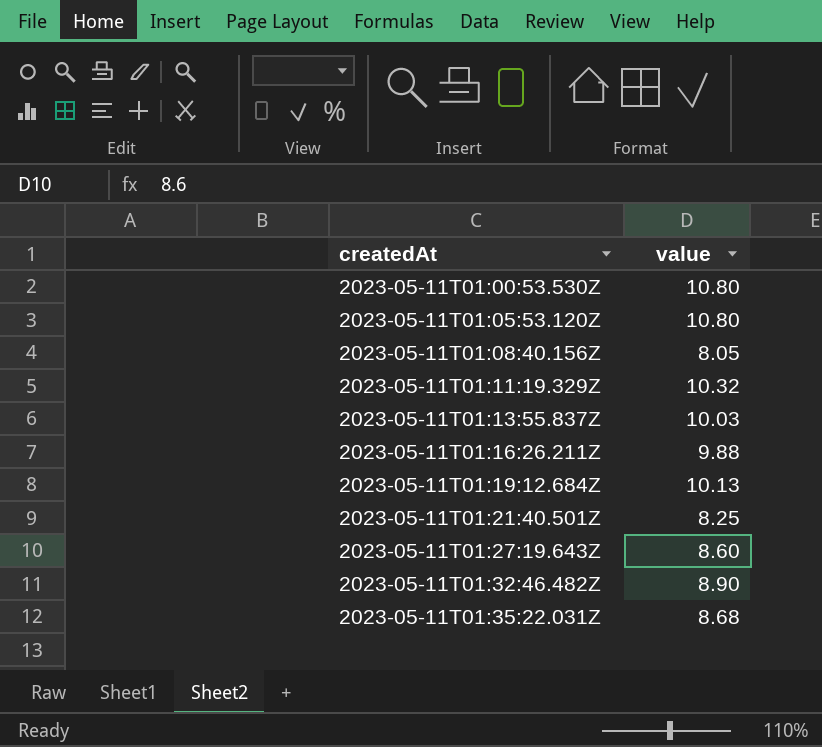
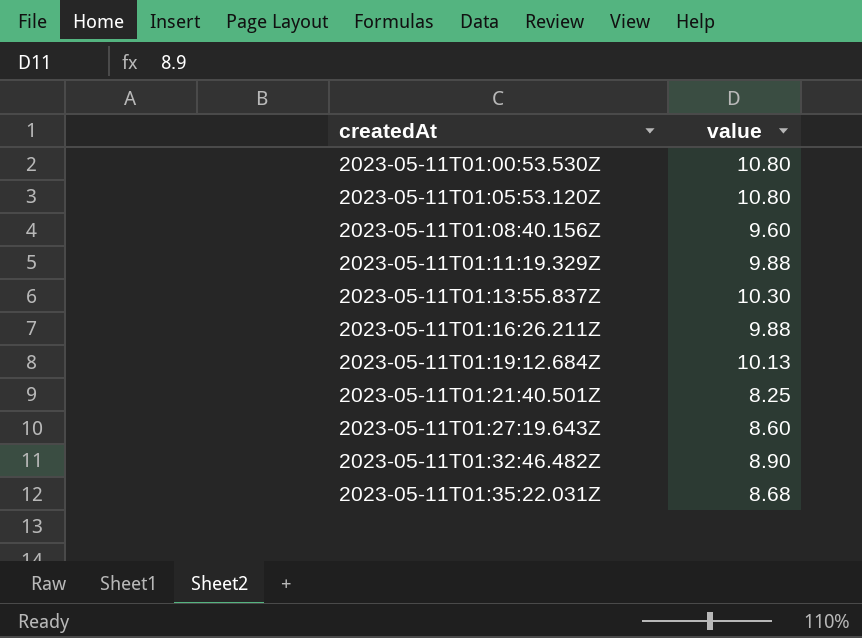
2023-05-11T01:08:40.156Z | value: 8.05 -> 9.60
2023-05-11T01:11:19.329Z | value: 10.32 -> 9.88
2023-05-11T01:13:55.837Z | value: 10.03 -> 10.30

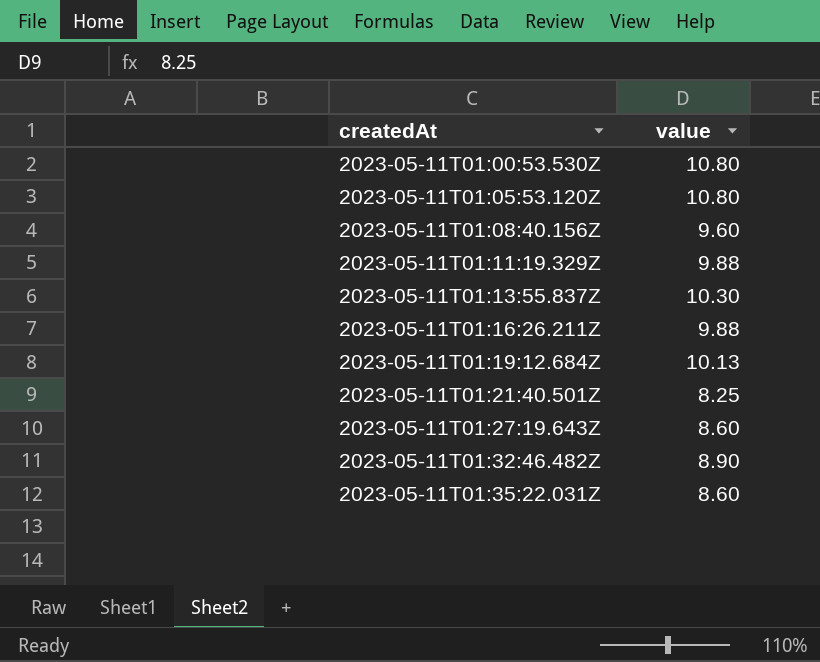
2023-05-11T01:35:22.031Z | value: 8.68 -> 8.60

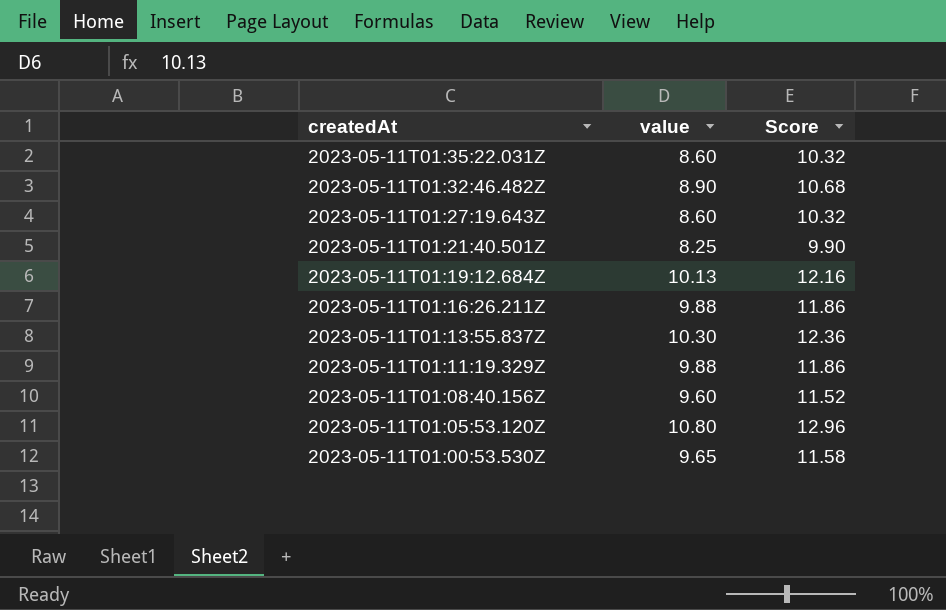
row order: createdAt ascending -> createdAt descending
column Score | formula: none -> [value] * 1.2
2023-05-11T01:00:53.530Z | value: 10.80 -> 9.65

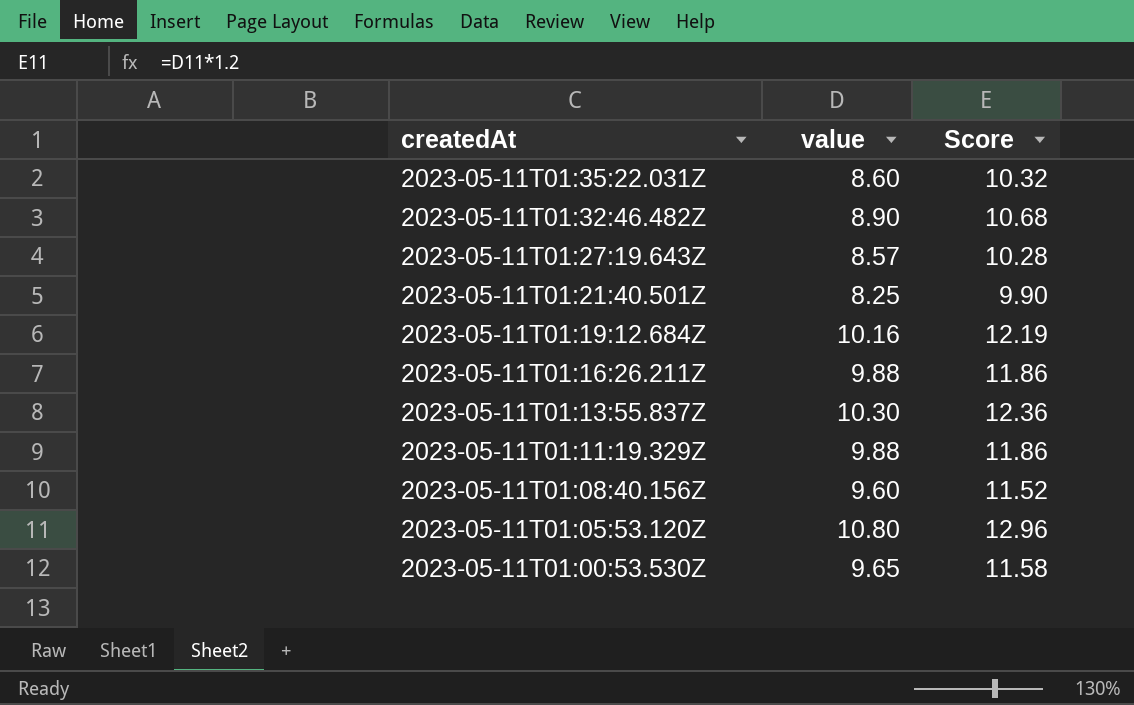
2023-05-11T01:27:19.643Z | value: 8.60 -> 8.57
2023-05-11T01:27:19.643Z | Score: 10.32 -> 10.28
2023-05-11T01:19:12.684Z | value: 10.13 -> 10.16
2023-05-11T01:19:12.684Z | Score: 12.16 -> 12.19

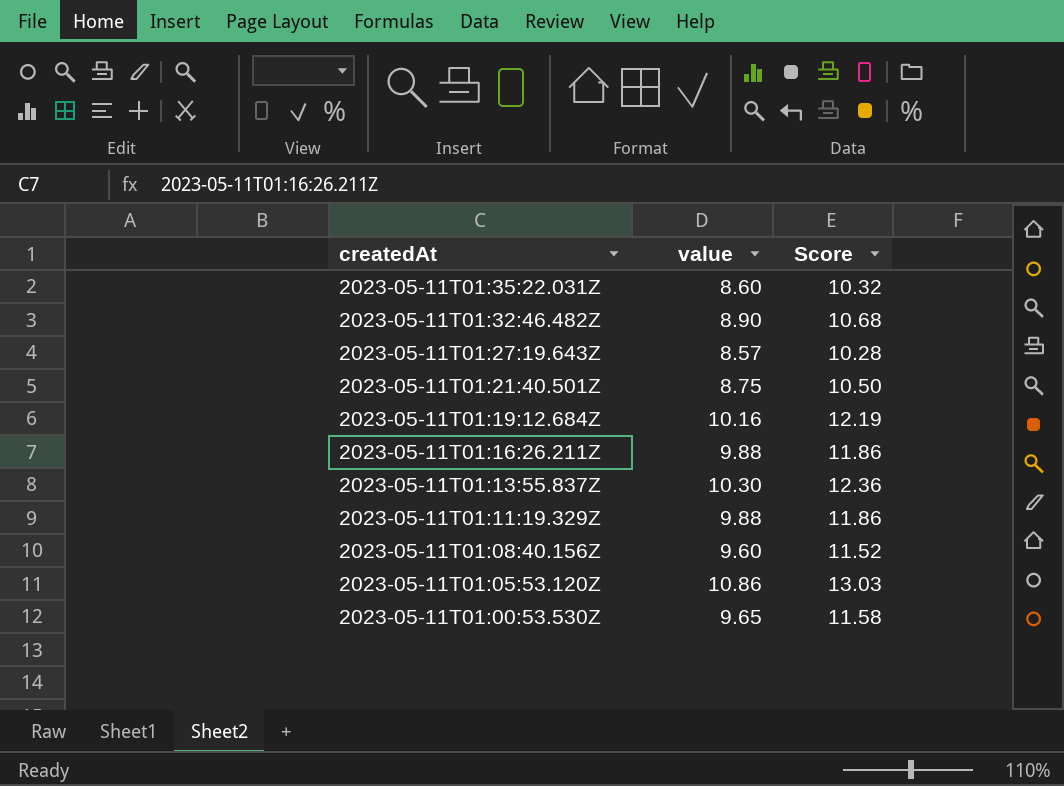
2023-05-11T01:21:40.501Z | value: 8.25 -> 8.75
2023-05-11T01:21:40.501Z | Score: 9.90 -> 10.50
2023-05-11T01:05:53.120Z | value: 10.80 -> 10.86
2023-05-11T01:05:53.120Z | Score: 12.96 -> 13.03

